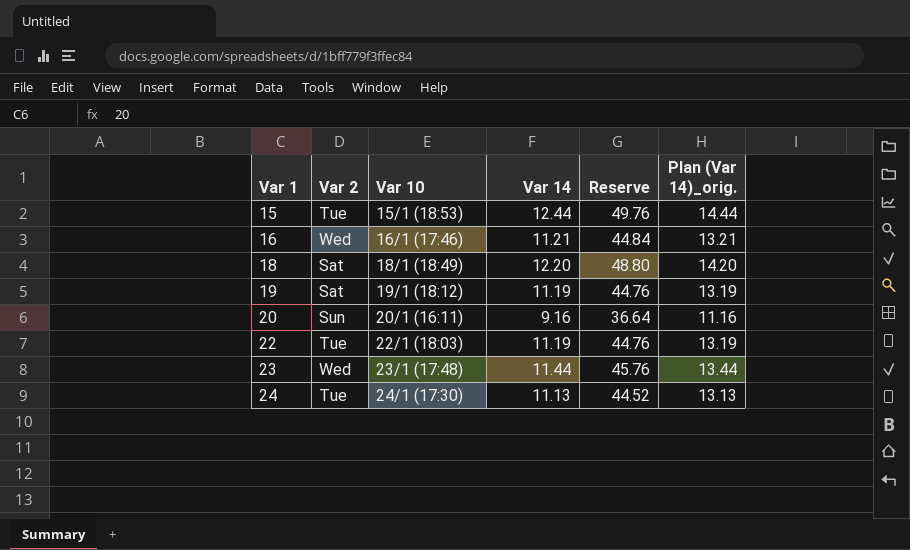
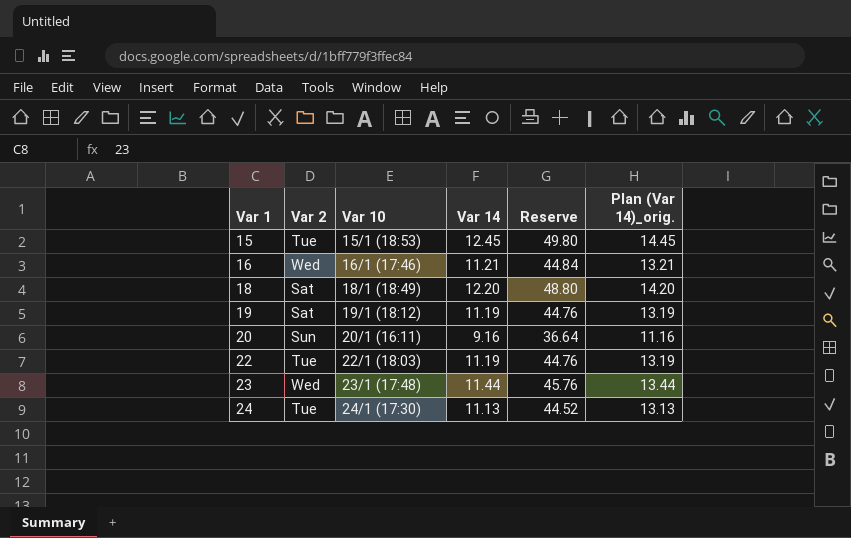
15 | Var 14: 12.44 -> 12.45
15 | Reserve: 49.76 -> 49.80
15 | Plan (Var 14)_orig.: 14.44 -> 14.45

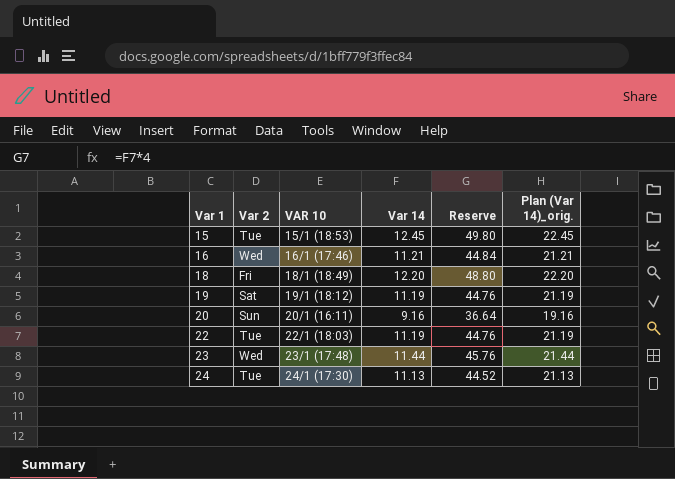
column name: Var 10 -> VAR 10
column Plan (Var 14)_orig. | formula: [Var 14] + 2 -> [Var 14] + 10
18 | Var 2: Sat -> Fri

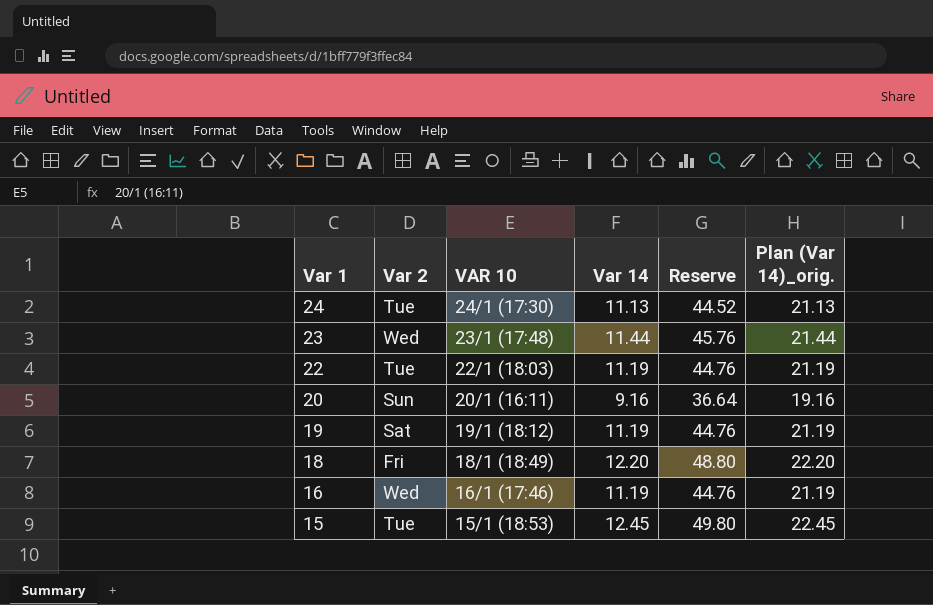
row order: Var 1 ascending -> Var 1 descending
16 | Var 14: 11.21 -> 11.19
16 | Reserve: 44.84 -> 44.76
16 | Plan (Var 14)_orig.: 21.21 -> 21.19

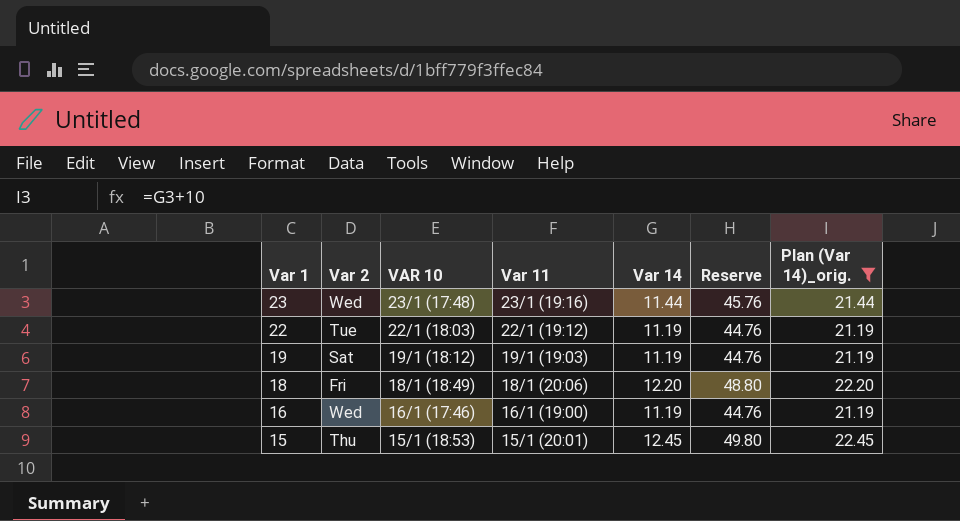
filter: none -> Plan (Var 14)_orig. >= 21.19
column Var 11 | position: none -> 4
15 | Var 2: Tue -> Thu

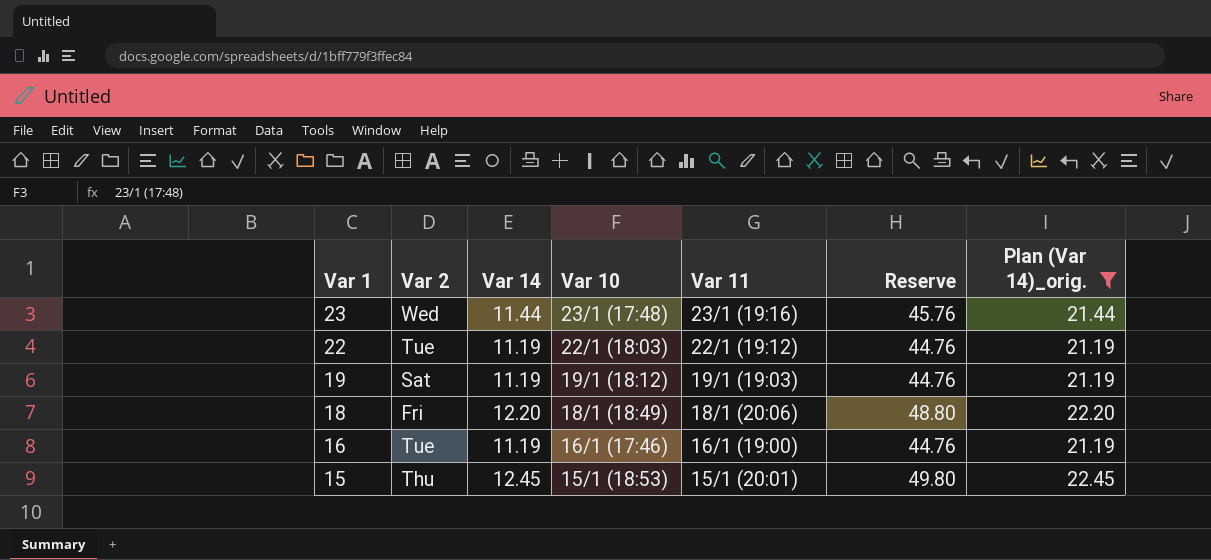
column Var 14 | position: 5 -> 3
column name: VAR 10 -> Var 10
16 | Var 2: Wed -> Tue

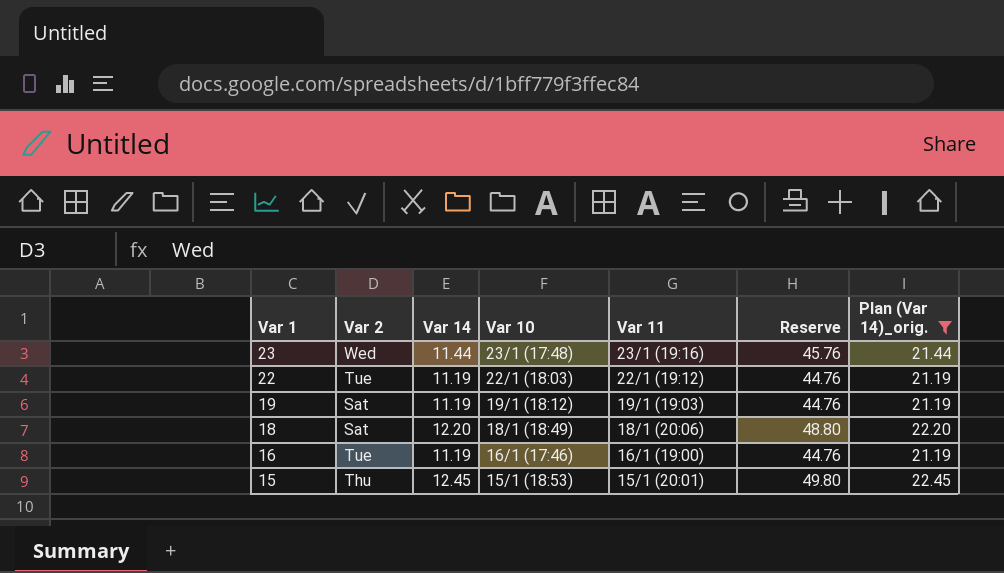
18 | Var 2: Fri -> Sat

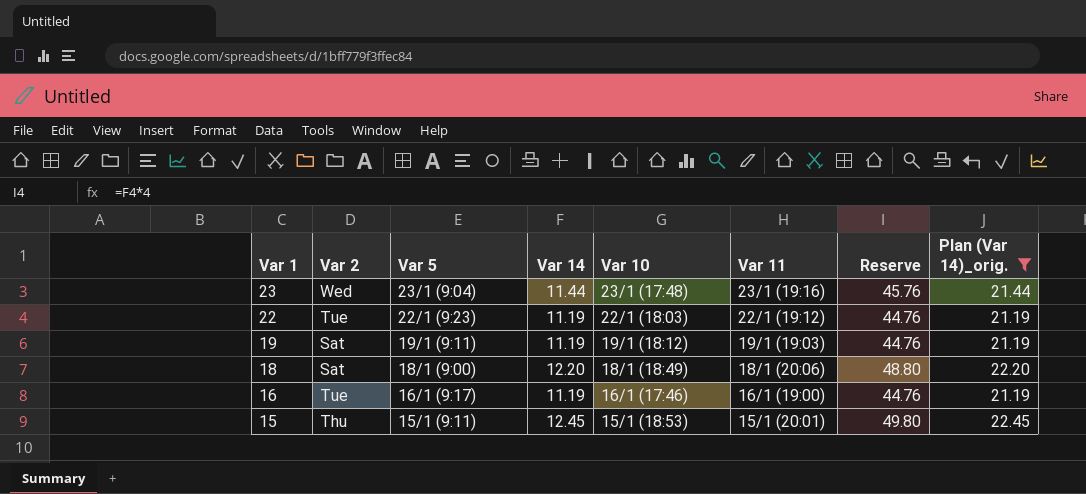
column Var 5 | position: none -> 3

